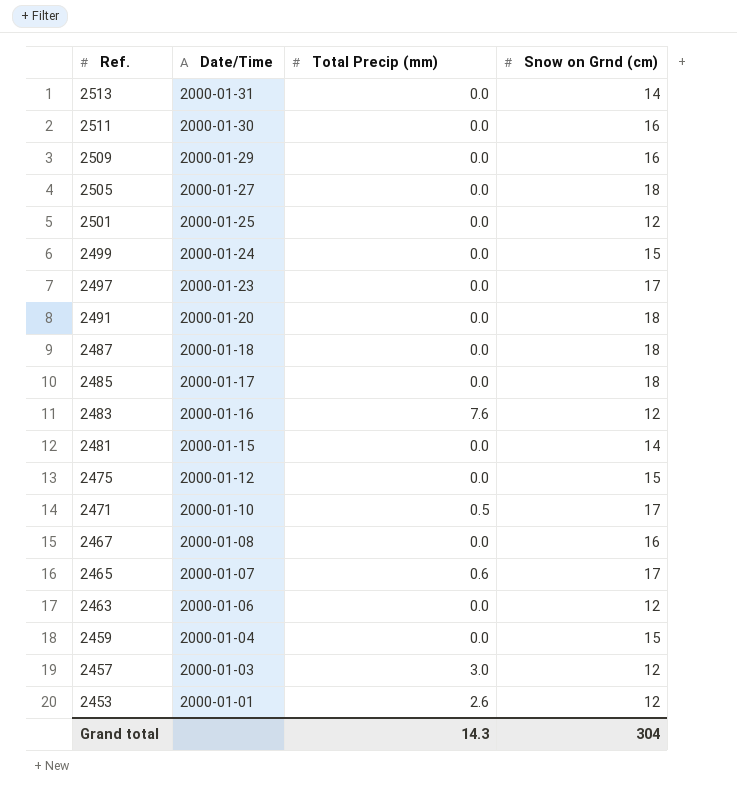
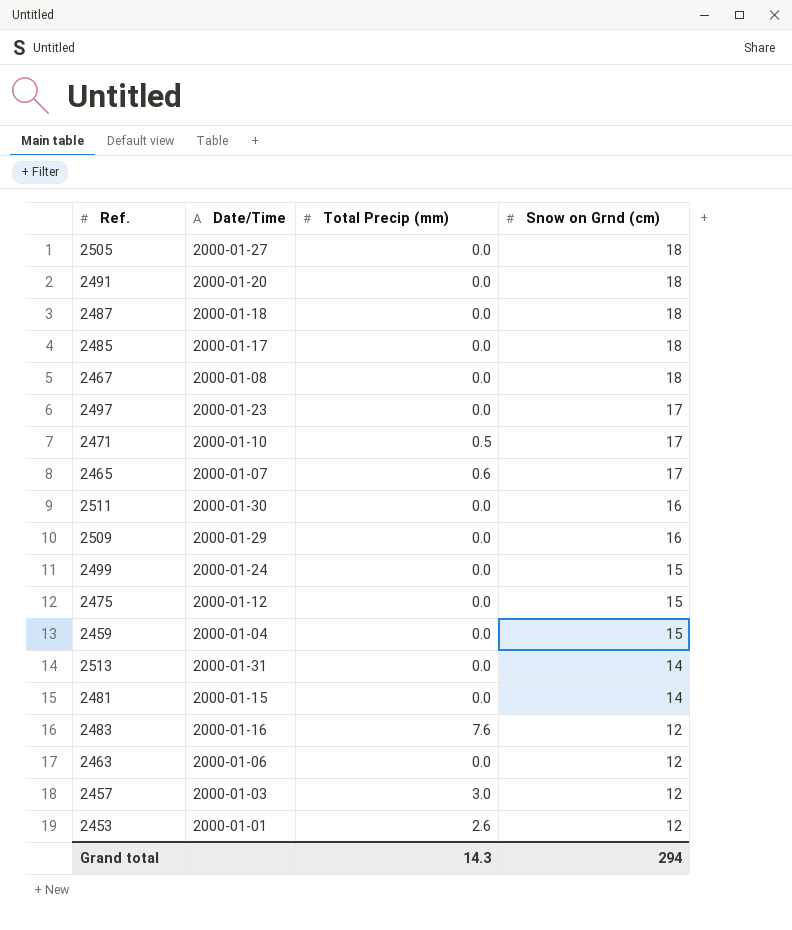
row order: Ref. descending -> Snow on Grnd (cm) descending
row 2501: 2000-01-25 | 0.0 | 12 -> none
2467 | Snow on Grnd (cm): 16 -> 18
Grand total | Snow on Grnd (cm): 304 -> 294

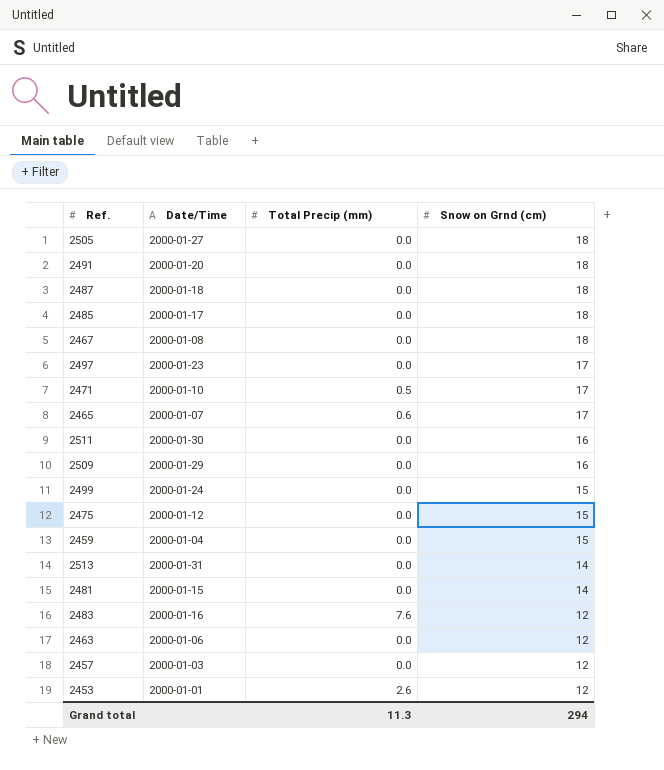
2457 | Total Precip (mm): 3.0 -> 0.0
Grand total | Total Precip (mm): 14.3 -> 11.3

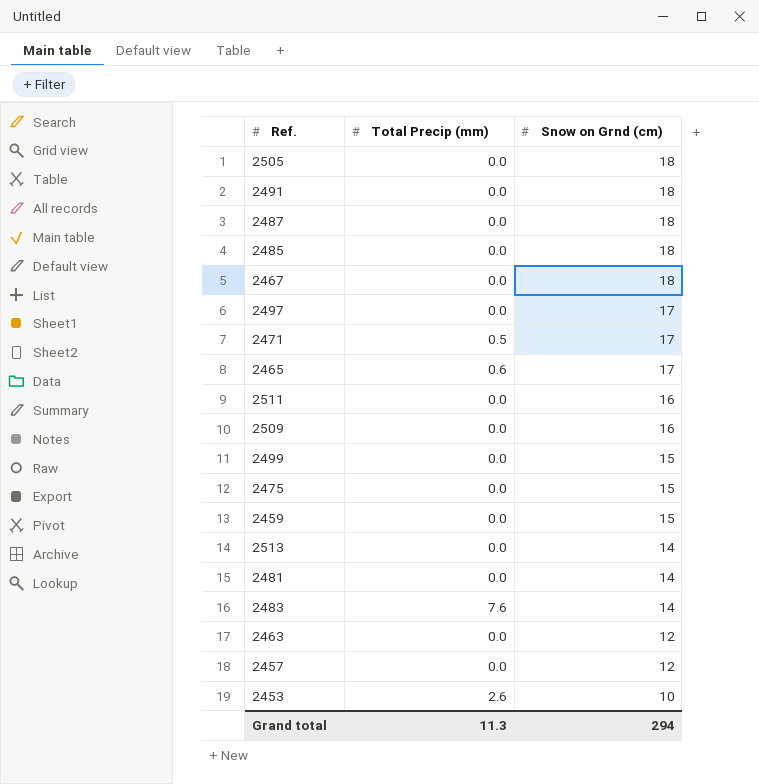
column Date/Time | position: 2 -> none
2483 | Snow on Grnd (cm): 12 -> 14
2453 | Snow on Grnd (cm): 12 -> 10

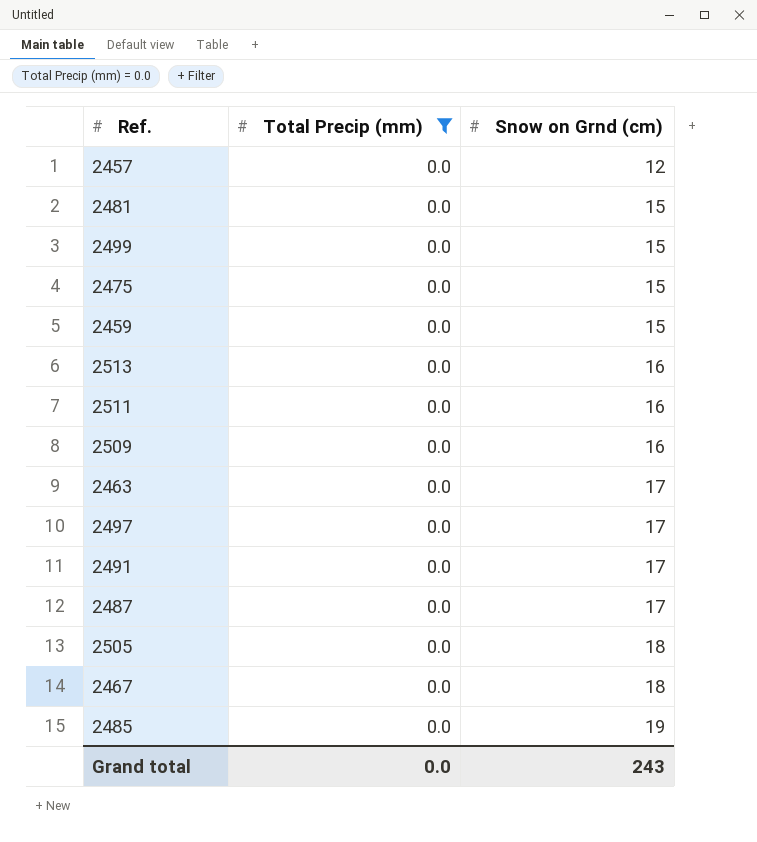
filter: none -> Total Precip (mm) = 0.0
row order: Snow on Grnd (cm) descending -> Snow on Grnd (cm) ascending
2481 | Snow on Grnd (cm): 14 -> 15
2513 | Snow on Grnd (cm): 14 -> 16
2463 | Snow on Grnd (cm): 12 -> 17
2491 | Snow on Grnd (cm): 18 -> 17
2487 | Snow on Grnd (cm): 18 -> 17
2485 | Snow on Grnd (cm): 18 -> 19
Grand total | Total Precip (mm): 11.3 -> 0.0
Grand total | Snow on Grnd (cm): 294 -> 243

